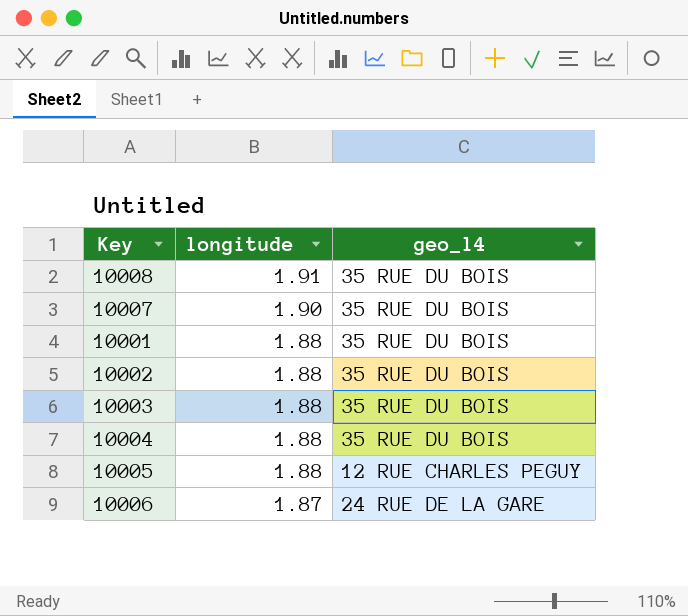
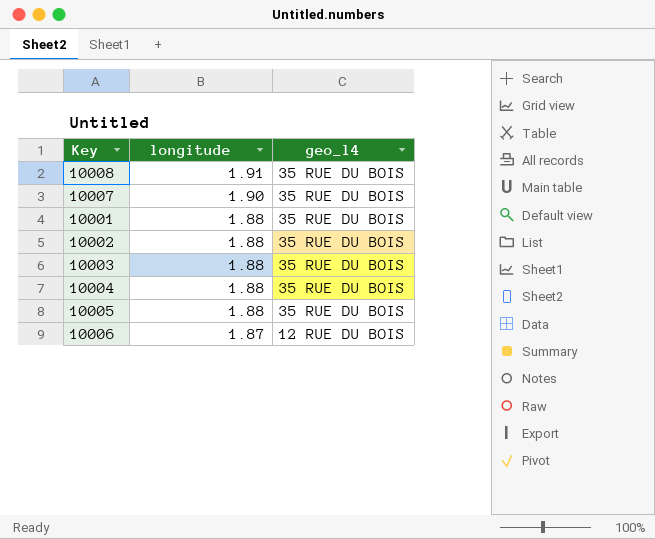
10005 | geo_l4: 12 RUE CHARLES PEGUY -> 35 RUE DU BOIS
10006 | geo_l4: 24 RUE DE LA GARE -> 12 RUE DU BOIS

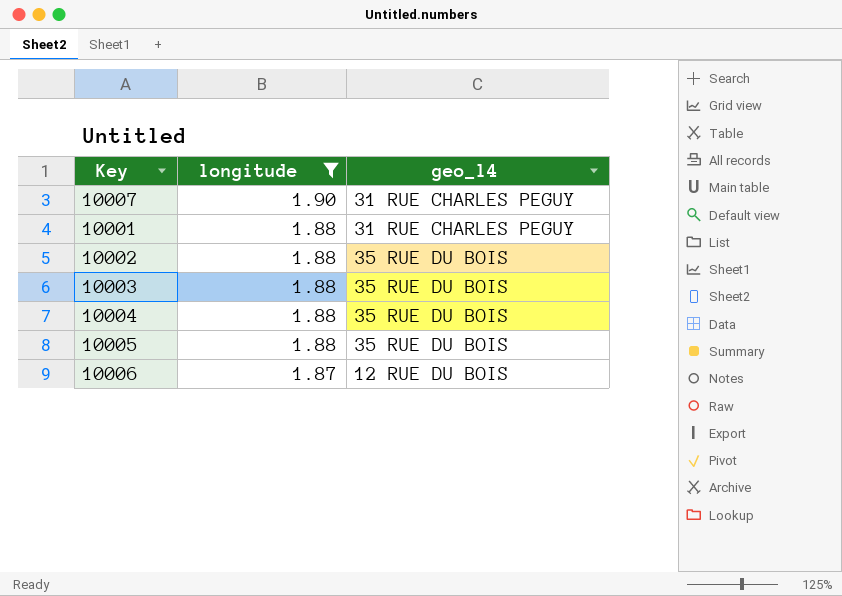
filter: none -> longitude != 1.91
10007 | geo_l4: 35 RUE DU BOIS -> 31 RUE CHARLES PEGUY
10001 | geo_l4: 35 RUE DU BOIS -> 31 RUE CHARLES PEGUY

